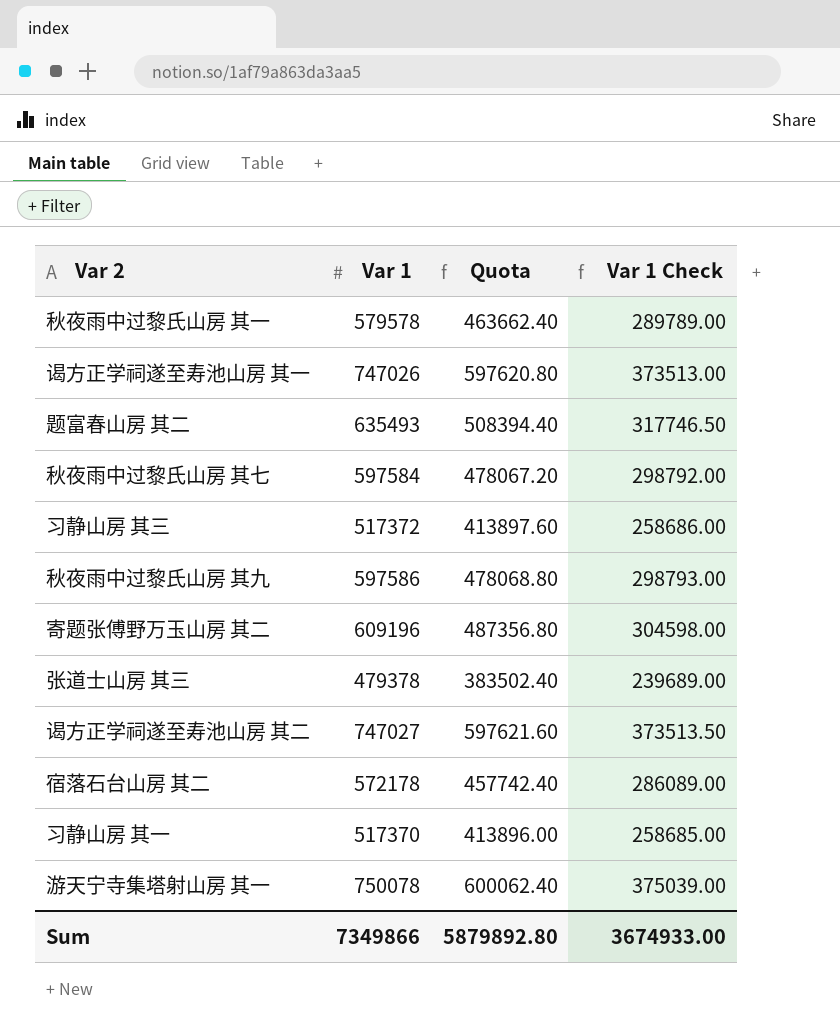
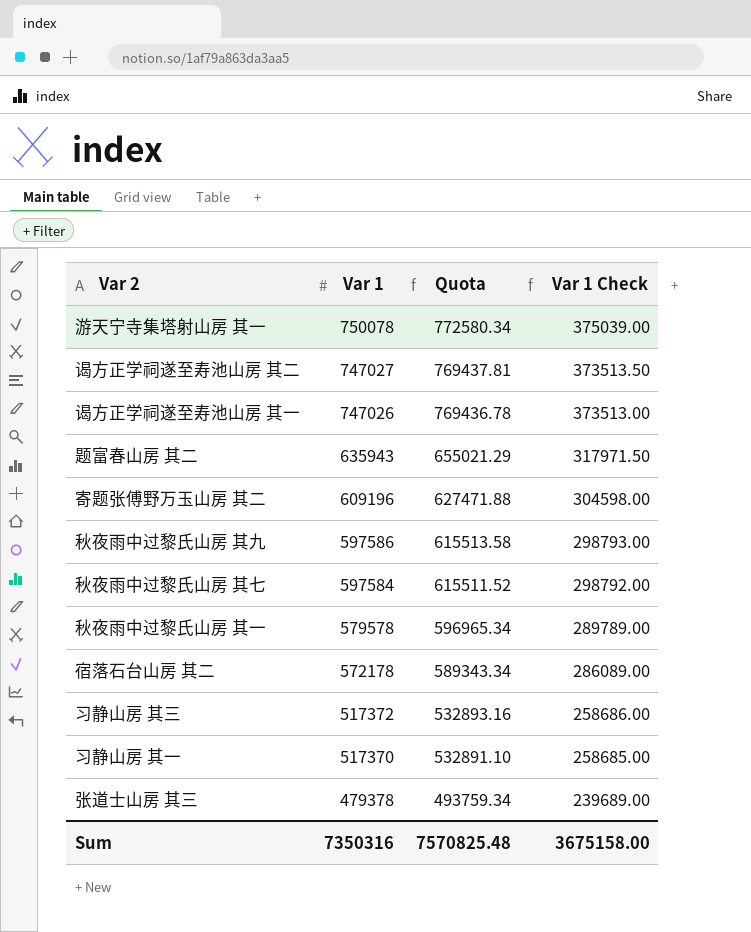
row order: none -> Var 1 descending
column Quota | formula: [Var 1] * 0.8 -> [Var 1] * 1.03
题富春山房 其二 | Var 1: 635493 -> 635943
题富春山房 其二 | Var 1 Check: 317746.50 -> 317971.50
Sum | Var 1: 7349866 -> 7350316
Sum | Quota: 5879892.80 -> 7570825.48
Sum | Var 1 Check: 3674933.00 -> 3675158.00

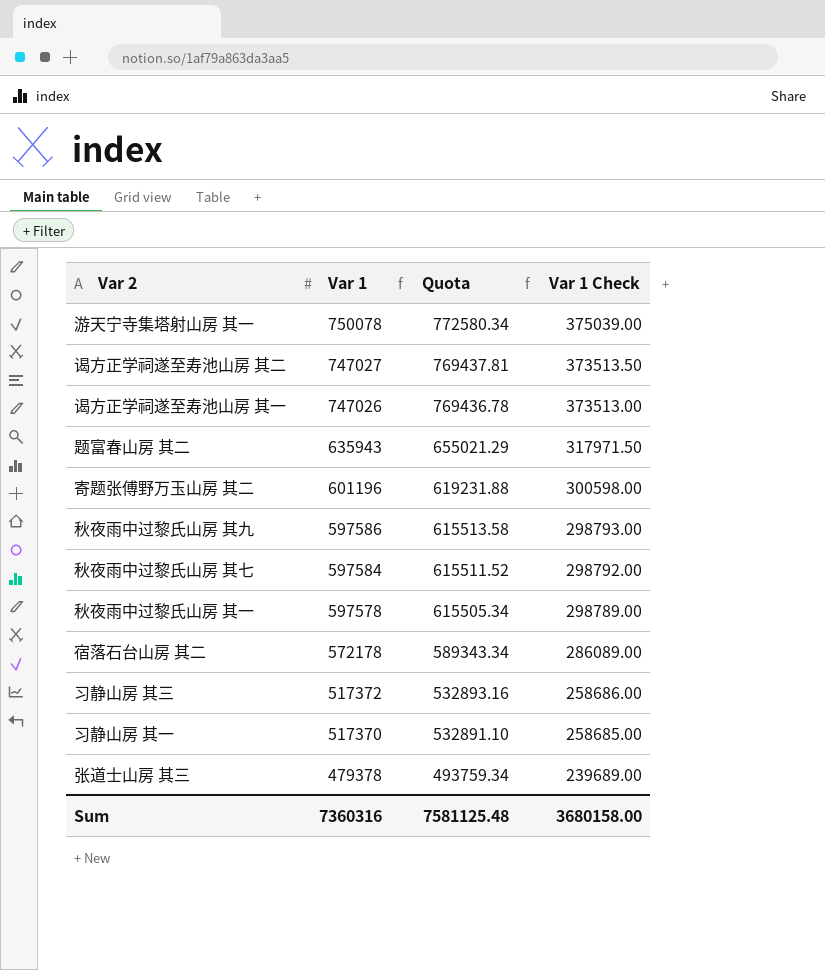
寄题张傅野万玉山房 其二 | Var 1: 609196 -> 601196
寄题张傅野万玉山房 其二 | Quota: 627471.88 -> 619231.88
寄题张傅野万玉山房 其二 | Var 1 Check: 304598.00 -> 300598.00
秋夜雨中过黎氏山房 其一 | Var 1: 579578 -> 597578
秋夜雨中过黎氏山房 其一 | Quota: 596965.34 -> 615505.34
秋夜雨中过黎氏山房 其一 | Var 1 Check: 289789.00 -> 298789.00
Sum | Var 1: 7350316 -> 7360316
Sum | Quota: 7570825.48 -> 7581125.48
Sum | Var 1 Check: 3675158.00 -> 3680158.00

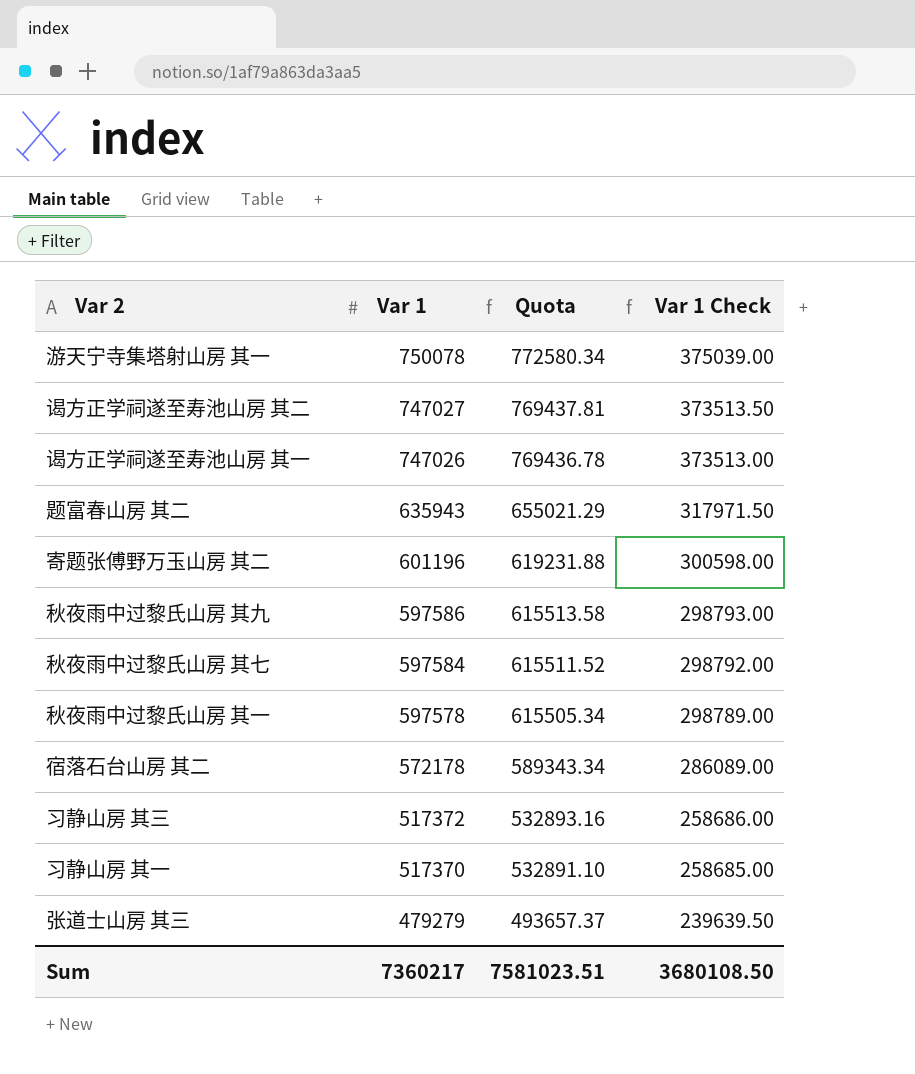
张道士山房 其三 | Var 1: 479378 -> 479279
张道士山房 其三 | Quota: 493759.34 -> 493657.37
张道士山房 其三 | Var 1 Check: 239689.00 -> 239639.50
Sum | Var 1: 7360316 -> 7360217
Sum | Quota: 7581125.48 -> 7581023.51
Sum | Var 1 Check: 3680158.00 -> 3680108.50

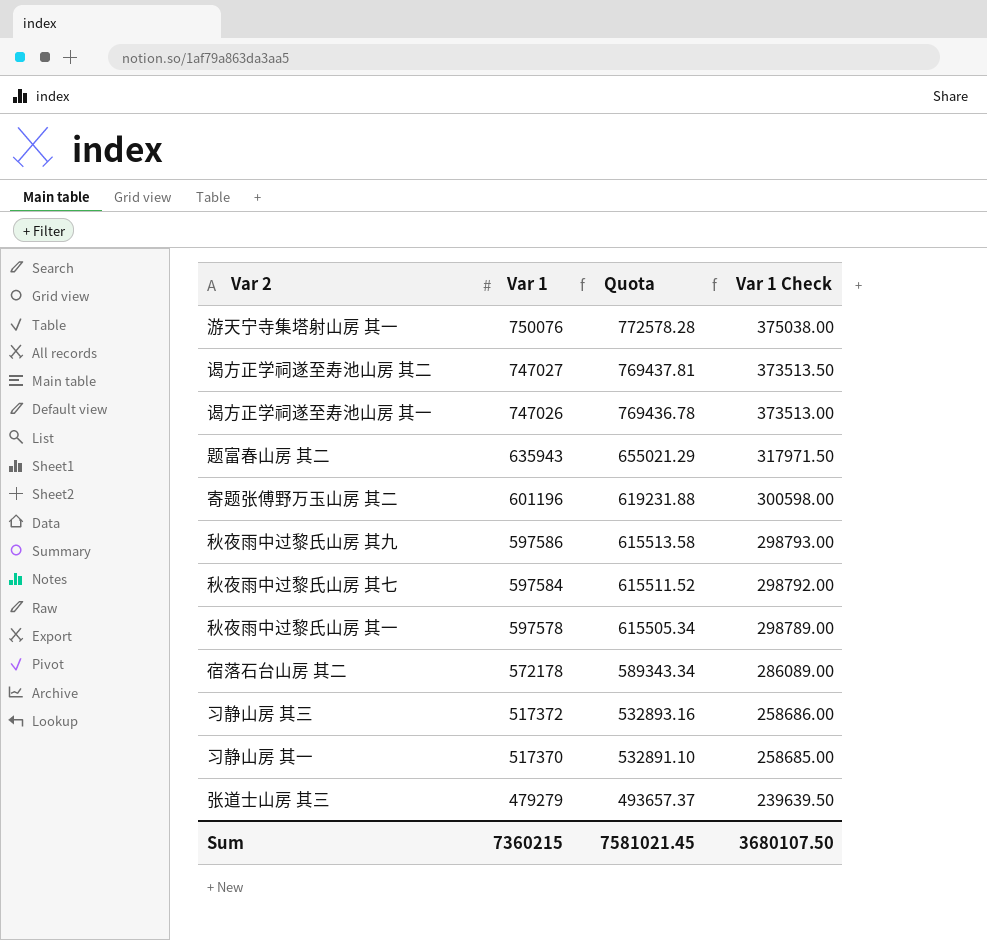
游天宁寺集塔射山房 其一 | Var 1: 750078 -> 750076
游天宁寺集塔射山房 其一 | Quota: 772580.34 -> 772578.28
游天宁寺集塔射山房 其一 | Var 1 Check: 375039.00 -> 375038.00
Sum | Var 1: 7360217 -> 7360215
Sum | Quota: 7581023.51 -> 7581021.45
Sum | Var 1 Check: 3680108.50 -> 3680107.50

